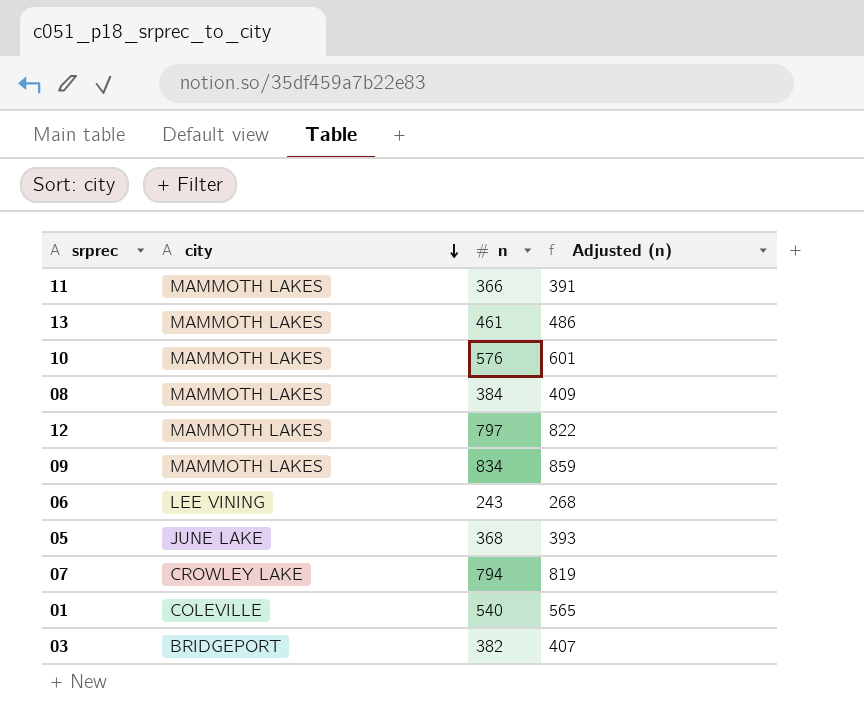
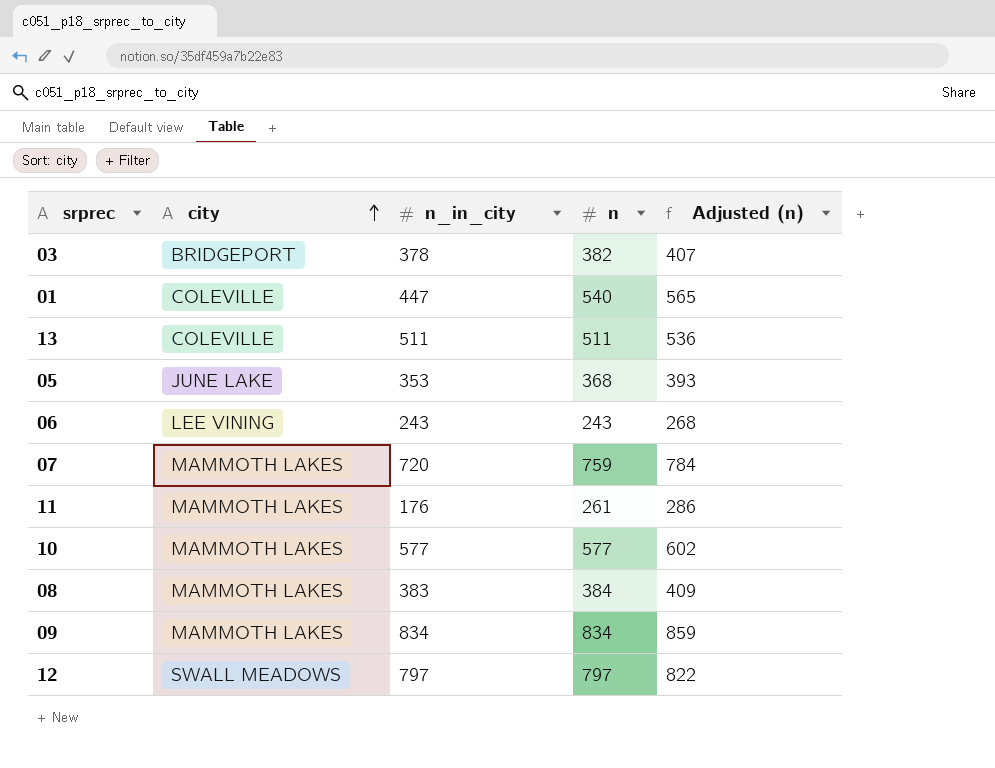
row order: city descending -> city ascending
column n_in_city | position: none -> 3
13 | city: MAMMOTH LAKES -> COLEVILLE
13 | n: 461 -> 511
13 | Adjusted (n): 486 -> 536
07 | city: CROWLEY LAKE -> MAMMOTH LAKES
07 | n: 794 -> 759
07 | Adjusted (n): 819 -> 784
11 | n: 366 -> 261
11 | Adjusted (n): 391 -> 286
10 | n: 576 -> 577
10 | Adjusted (n): 601 -> 602
12 | city: MAMMOTH LAKES -> SWALL MEADOWS

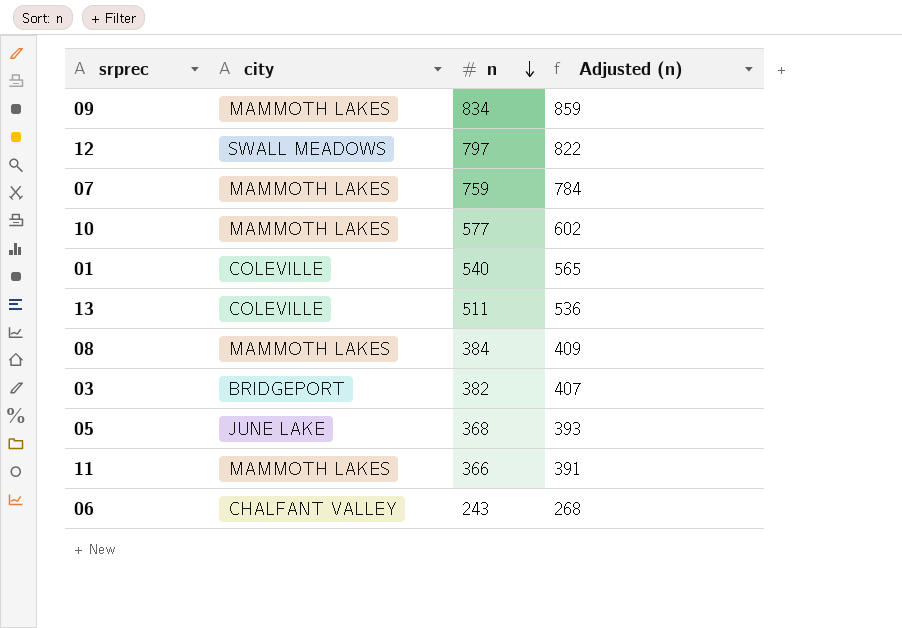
row order: city ascending -> n descending
column n_in_city | position: 3 -> none
11 | n: 261 -> 366
11 | Adjusted (n): 286 -> 391
06 | city: LEE VINING -> CHALFANT VALLEY

